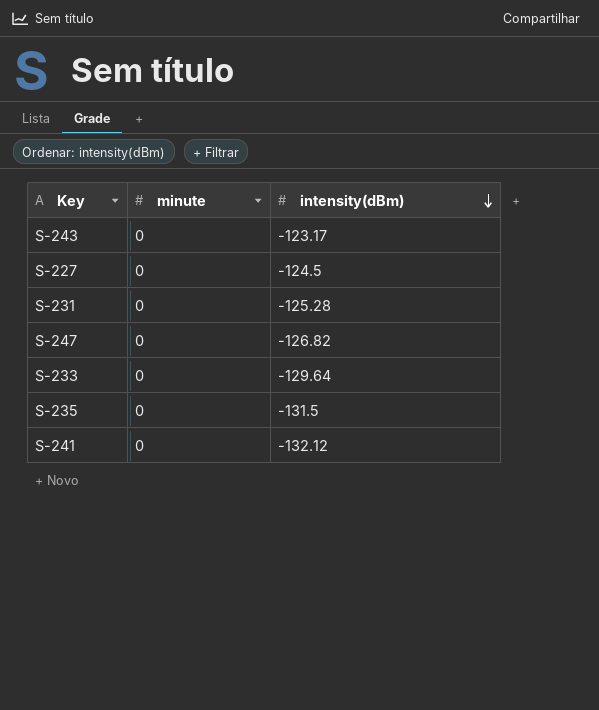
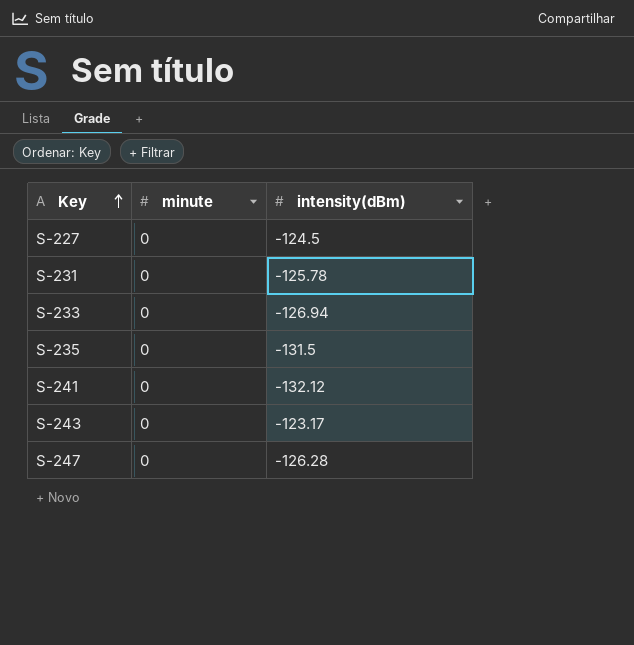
row order: intensity(dBm) descending -> Key ascending
S-231 | intensity(dBm): -125.28 -> -125.78
S-233 | intensity(dBm): -129.64 -> -126.94
S-247 | intensity(dBm): -126.82 -> -126.28

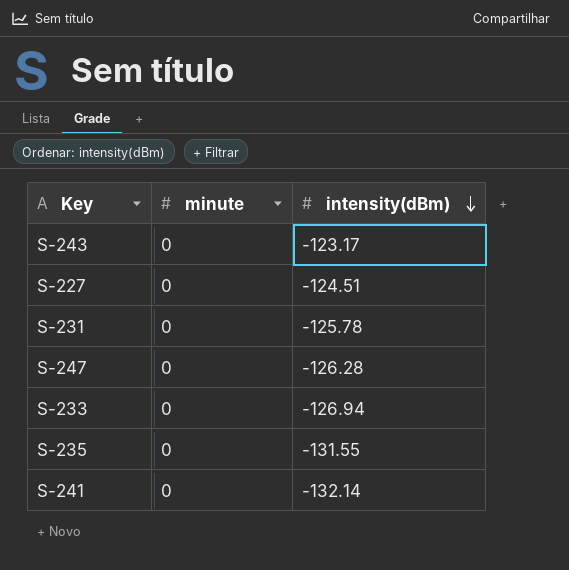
row order: Key ascending -> intensity(dBm) descending
S-227 | intensity(dBm): -124.5 -> -124.51
S-235 | intensity(dBm): -131.5 -> -131.55
S-241 | intensity(dBm): -132.12 -> -132.14

